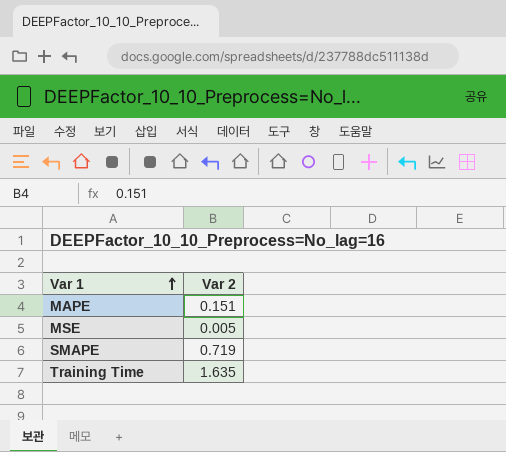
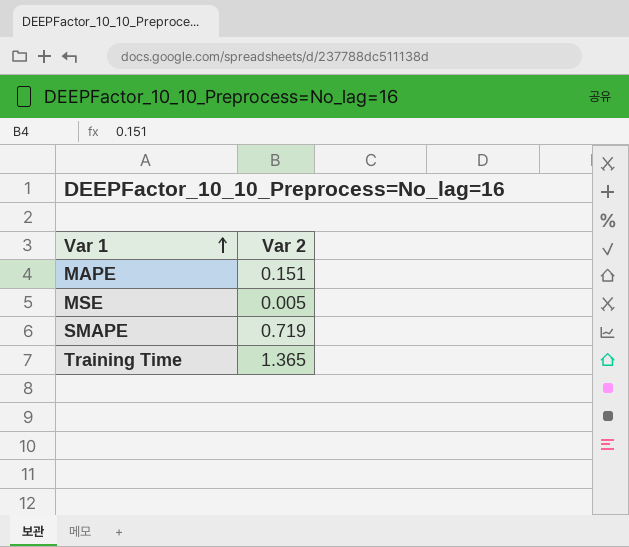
Training Time | Var 2: 1.635 -> 1.365

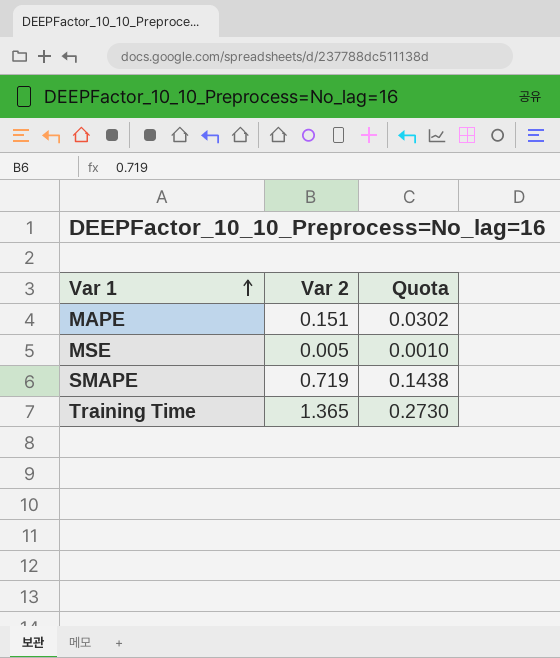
column Quota | formula: none -> [Var 2] * 0.2

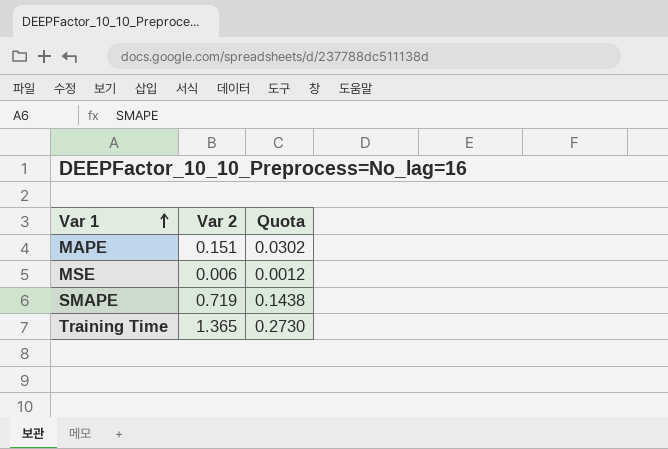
MSE | Var 2: 0.005 -> 0.006
MSE | Quota: 0.0010 -> 0.0012

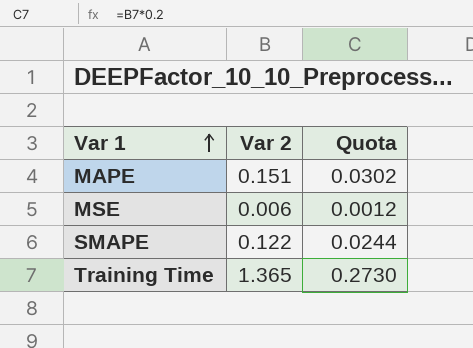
SMAPE | Var 2: 0.719 -> 0.122
SMAPE | Quota: 0.1438 -> 0.0244

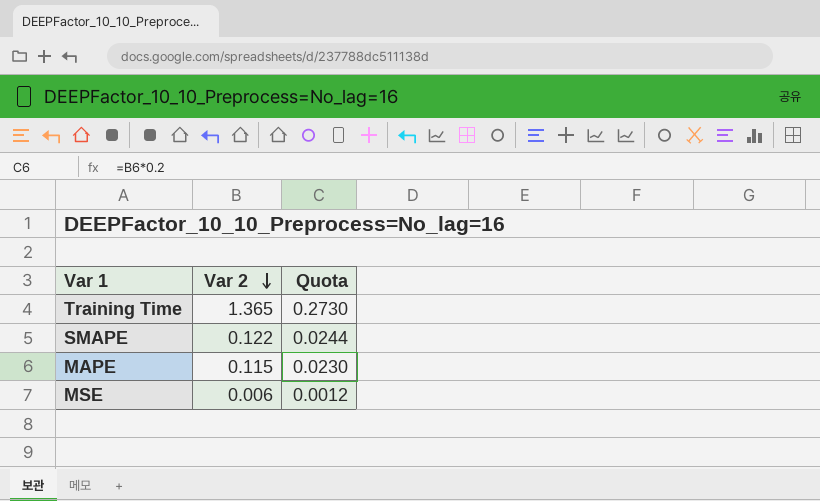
row order: Var 1 ascending -> Var 2 descending
MAPE | Var 2: 0.151 -> 0.115
MAPE | Quota: 0.0302 -> 0.0230

